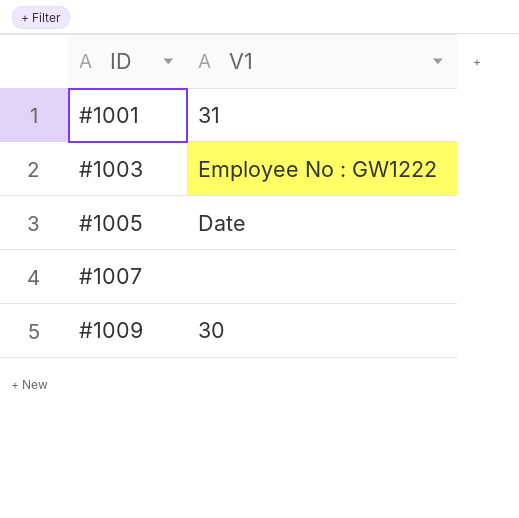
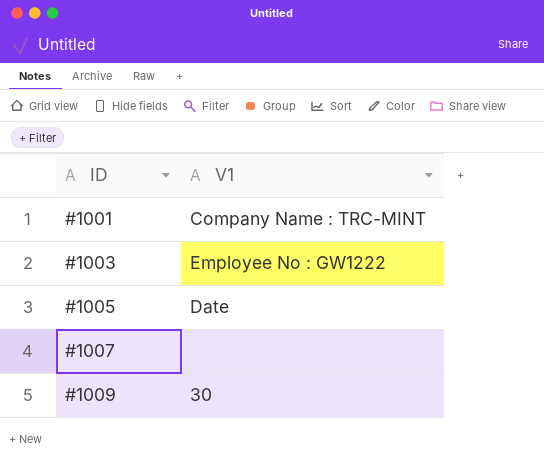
#1001 | V1: 31 -> Company Name : TRC-MINT

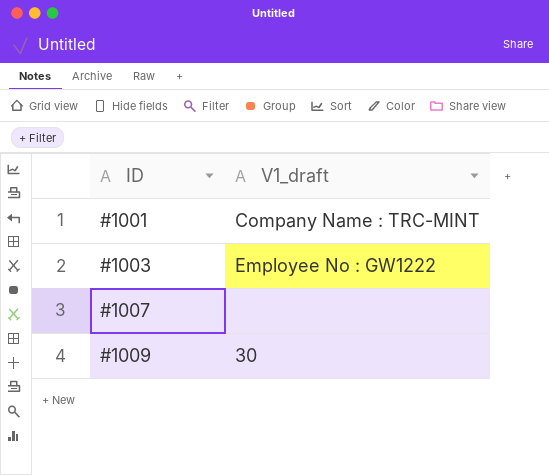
column name: V1 -> V1_draft
row #1005: Date -> none

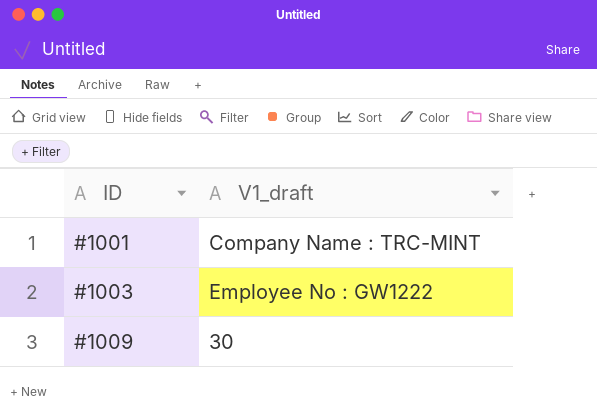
row #1007: none -> none

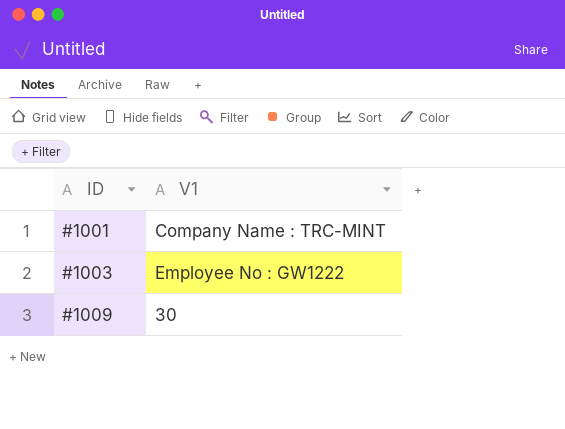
column name: V1_draft -> V1

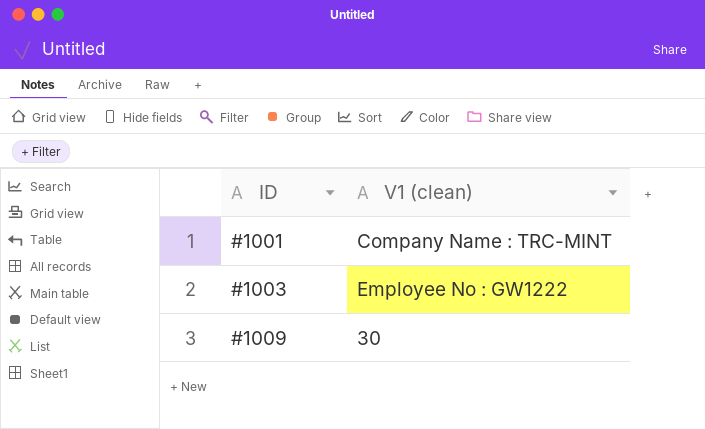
column name: V1 -> V1 (clean)

